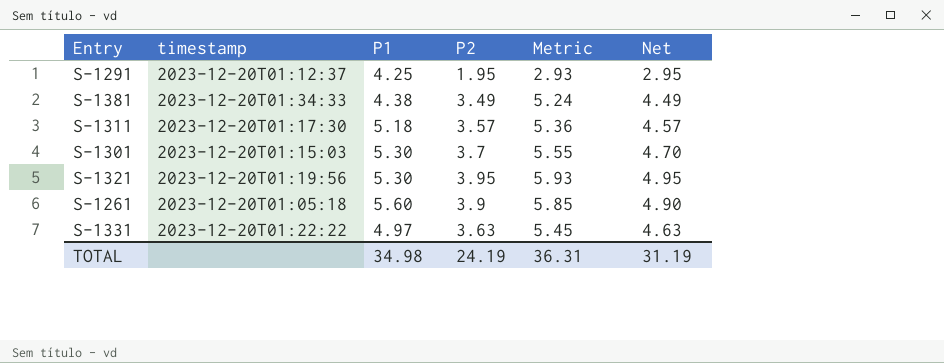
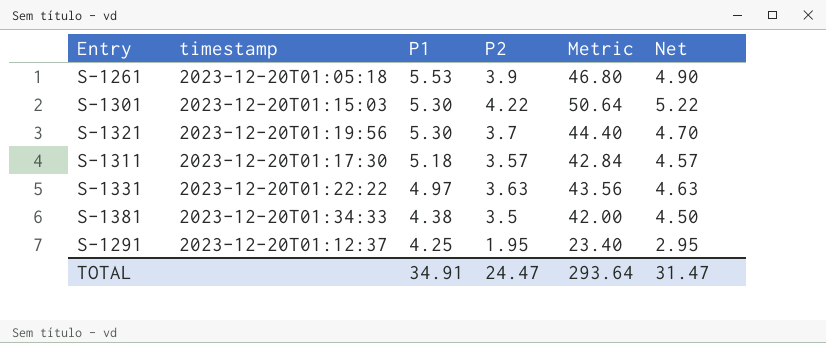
row order: none -> P1 descending
column Metric | formula: [P2] * 1.5 -> [P2] * 12
S-1261 | P1: 5.60 -> 5.53
S-1301 | P2: 3.7 -> 4.22
S-1301 | Net: 4.70 -> 5.22
S-1321 | P2: 3.95 -> 3.7
S-1321 | Net: 4.95 -> 4.70
S-1381 | P2: 3.49 -> 3.5
S-1381 | Net: 4.49 -> 4.50
TOTAL | P1: 34.98 -> 34.91
TOTAL | P2: 24.19 -> 24.47
TOTAL | Metric: 36.31 -> 293.64
TOTAL | Net: 31.19 -> 31.47

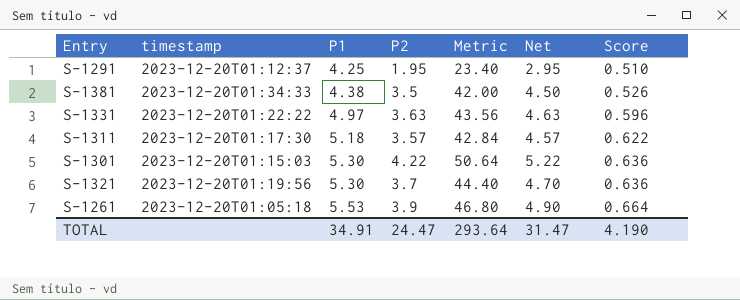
row order: P1 descending -> P1 ascending
column Score | formula: none -> [P1] * 0.12

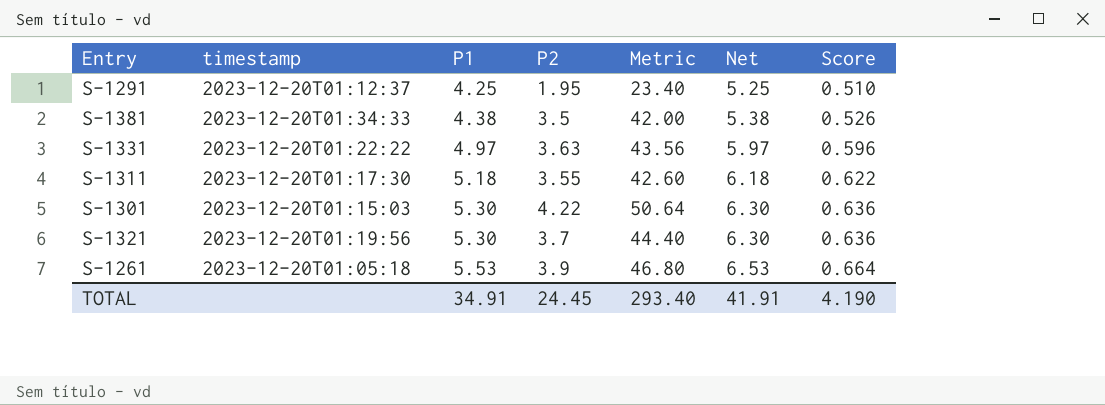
column Net | formula: [P2] + 1 -> [P1] + 1
S-1311 | P2: 3.57 -> 3.55
S-1311 | Metric: 42.84 -> 42.60
TOTAL | P2: 24.47 -> 24.45
TOTAL | Metric: 293.64 -> 293.40
TOTAL | Net: 31.47 -> 41.91

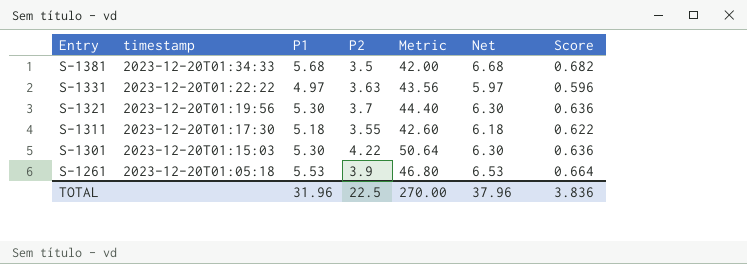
row order: P1 ascending -> Entry descending
row S-1291: 2023-12-20T01:12:37 | 4.25 | 1.95 | 23.40 | 5.25 | 0.510 -> none
S-1381 | P1: 4.38 -> 5.68
S-1381 | Net: 5.38 -> 6.68
S-1381 | Score: 0.526 -> 0.682
TOTAL | P1: 34.91 -> 31.96
TOTAL | P2: 24.45 -> 22.5
TOTAL | Metric: 293.40 -> 270.00
TOTAL | Net: 41.91 -> 37.96
TOTAL | Score: 4.190 -> 3.836

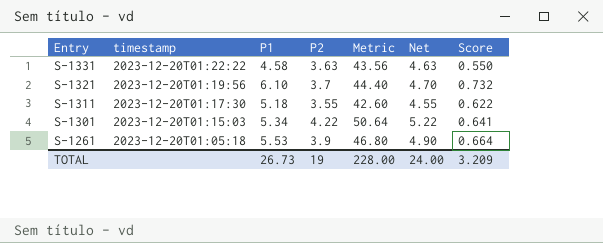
column Net | formula: [P1] + 1 -> [P2] + 1
row S-1381: 2023-12-20T01:34:33 | 5.68 | 3.5 | 42.00 | 6.68 | 0.682 -> none
S-1331 | P1: 4.97 -> 4.58
S-1331 | Score: 0.596 -> 0.550
S-1321 | P1: 5.30 -> 6.10
S-1321 | Score: 0.636 -> 0.732
S-1301 | P1: 5.30 -> 5.34
S-1301 | Score: 0.636 -> 0.641
TOTAL | P1: 31.96 -> 26.73
TOTAL | P2: 22.5 -> 19
TOTAL | Metric: 270.00 -> 228.00
TOTAL | Net: 37.96 -> 24.00
TOTAL | Score: 3.836 -> 3.209

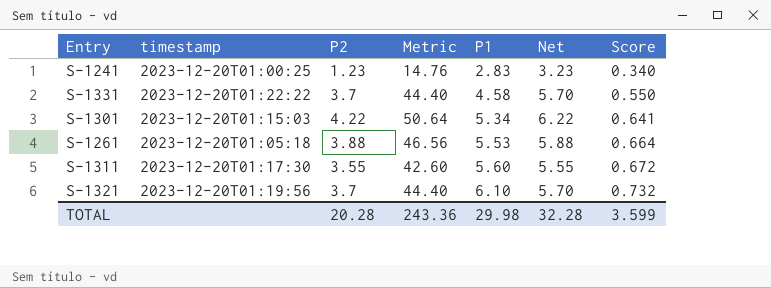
row order: Entry descending -> P1 ascending
column P1 | position: 3 -> 5
column Net | formula: [P2] + 1 -> [P2] + 2
row S-1241: none -> 2023-12-20T01:00:25 | 1.23 | 14.76 | 2.83 | 3.23 | 0.340
S-1331 | P2: 3.63 -> 3.7
S-1331 | Metric: 43.56 -> 44.40
S-1261 | P2: 3.9 -> 3.88
S-1261 | Metric: 46.80 -> 46.56
S-1311 | P1: 5.18 -> 5.60
S-1311 | Score: 0.622 -> 0.672
TOTAL | P2: 19 -> 20.28
TOTAL | Metric: 228.00 -> 243.36
TOTAL | P1: 26.73 -> 29.98
TOTAL | Net: 24.00 -> 32.28
TOTAL | Score: 3.209 -> 3.599

